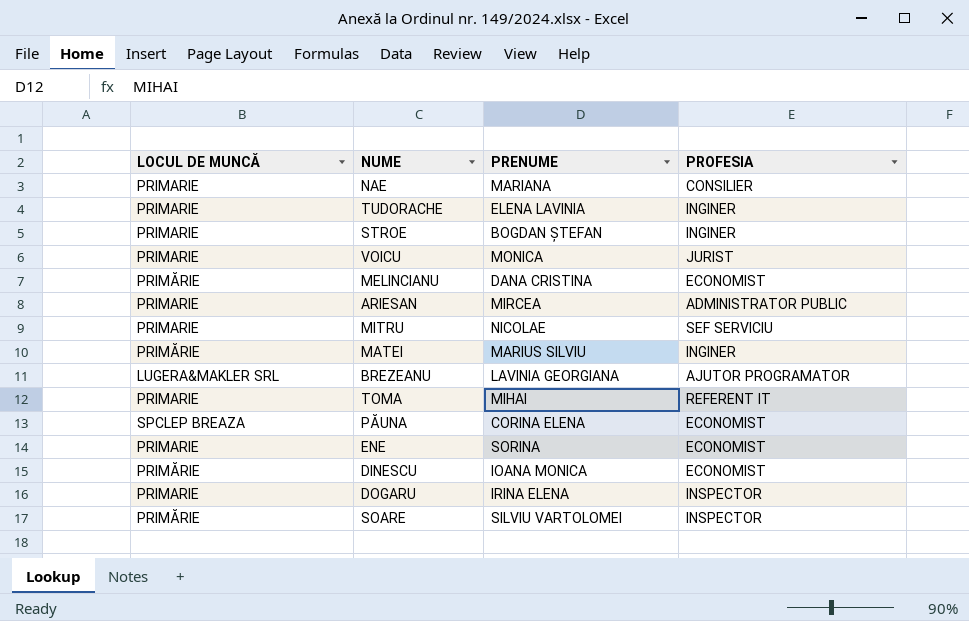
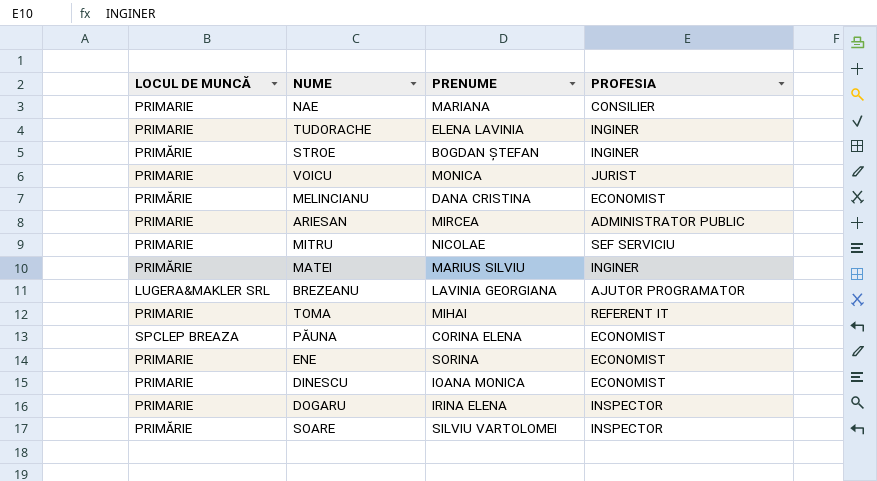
STROE | LOCUL DE MUNCĂ: PRIMARIE -> PRIMĂRIE
DINESCU | LOCUL DE MUNCĂ: PRIMĂRIE -> PRIMARIE

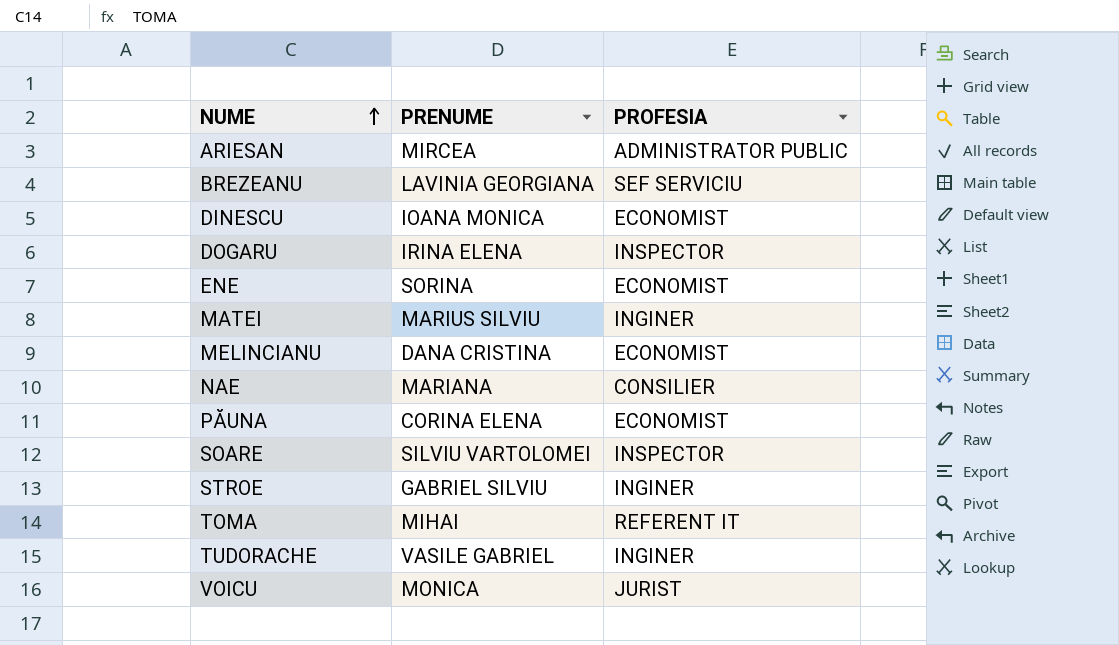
row order: none -> NUME ascending
column LOCUL DE MUNCĂ | position: 1 -> none
row MITRU: PRIMARIE | NICOLAE | SEF SERVICIU -> none
BREZEANU | PROFESIA: AJUTOR PROGRAMATOR -> SEF SERVICIU
STROE | PRENUME: BOGDAN ȘTEFAN -> GABRIEL SILVIU
TUDORACHE | PRENUME: ELENA LAVINIA -> VASILE GABRIEL

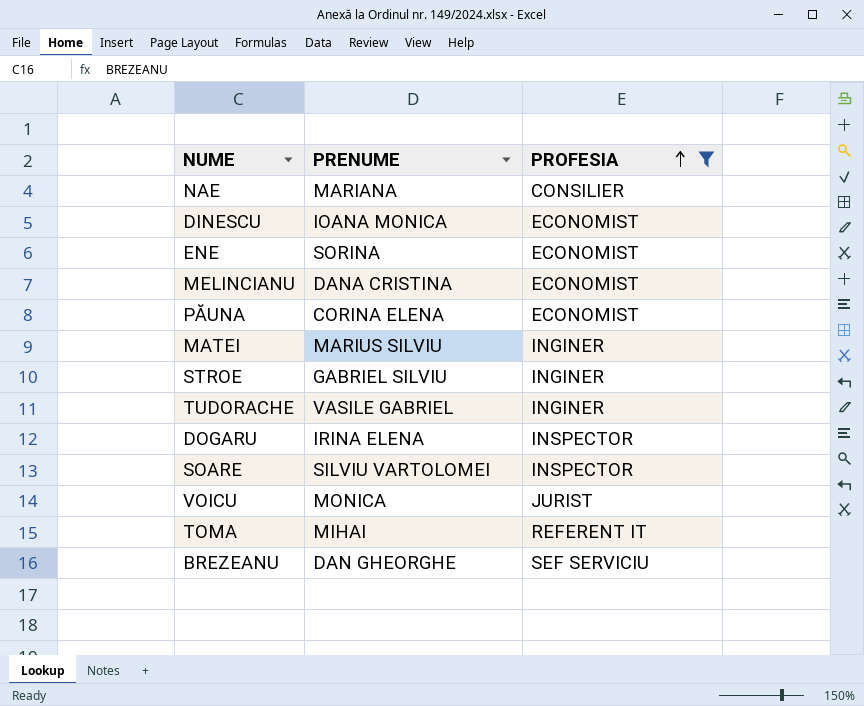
filter: none -> PROFESIA != ADMINISTRATOR PUBLIC
row order: NUME ascending -> PROFESIA ascending
BREZEANU | PRENUME: LAVINIA GEORGIANA -> DAN GHEORGHE

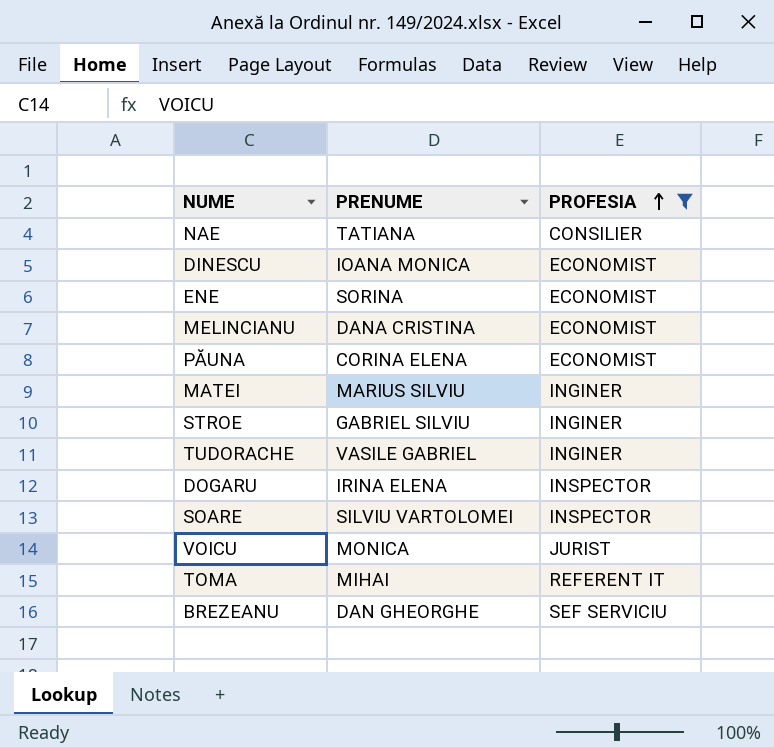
NAE | PRENUME: MARIANA -> TATIANA

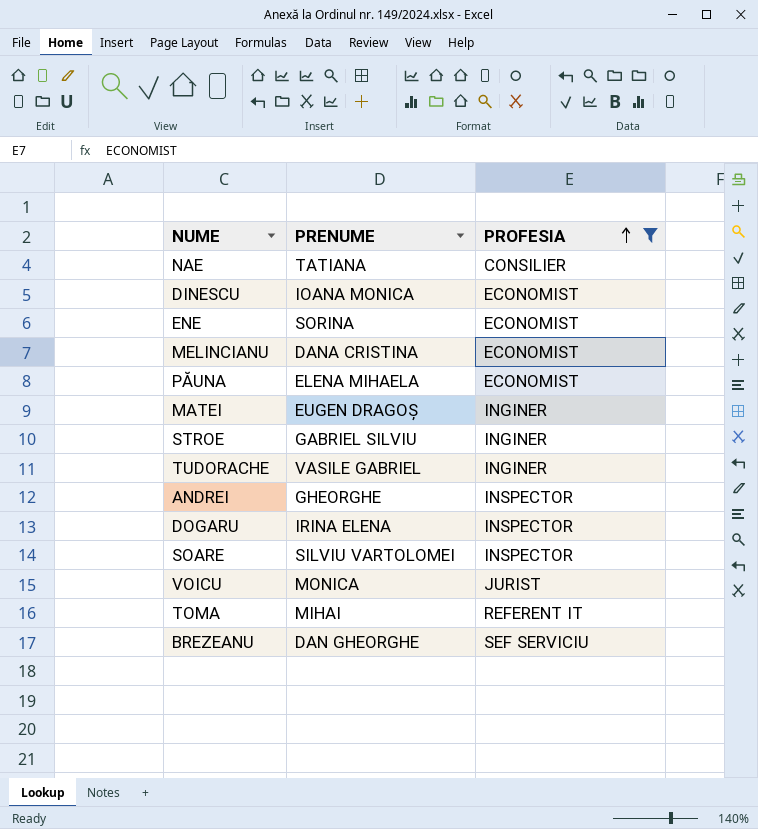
PĂUNA | PRENUME: CORINA ELENA -> ELENA MIHAELA
MATEI | PRENUME: MARIUS SILVIU -> EUGEN DRAGOȘ
row ANDREI: none -> GHEORGHE | INSPECTOR

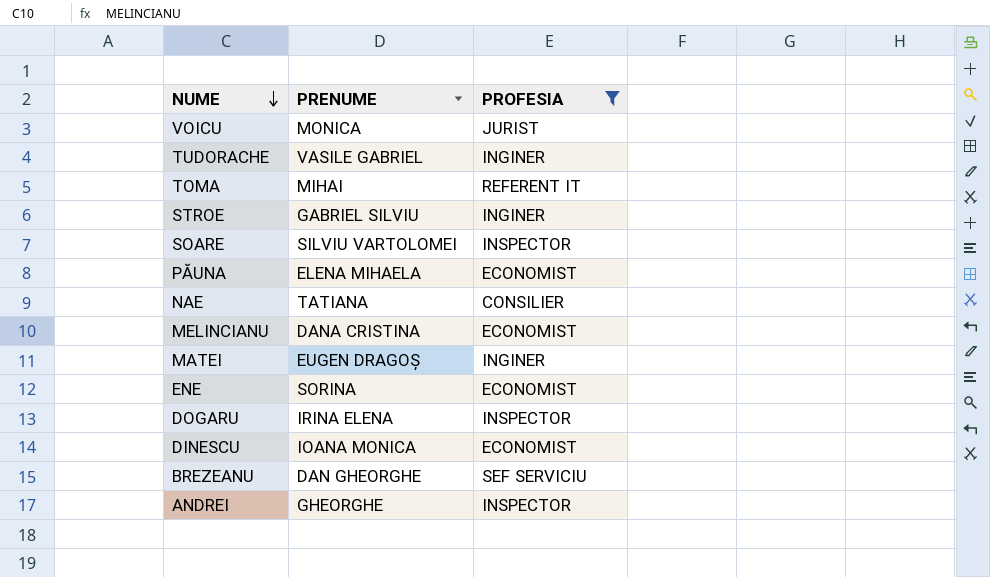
row order: PROFESIA ascending -> NUME descending

